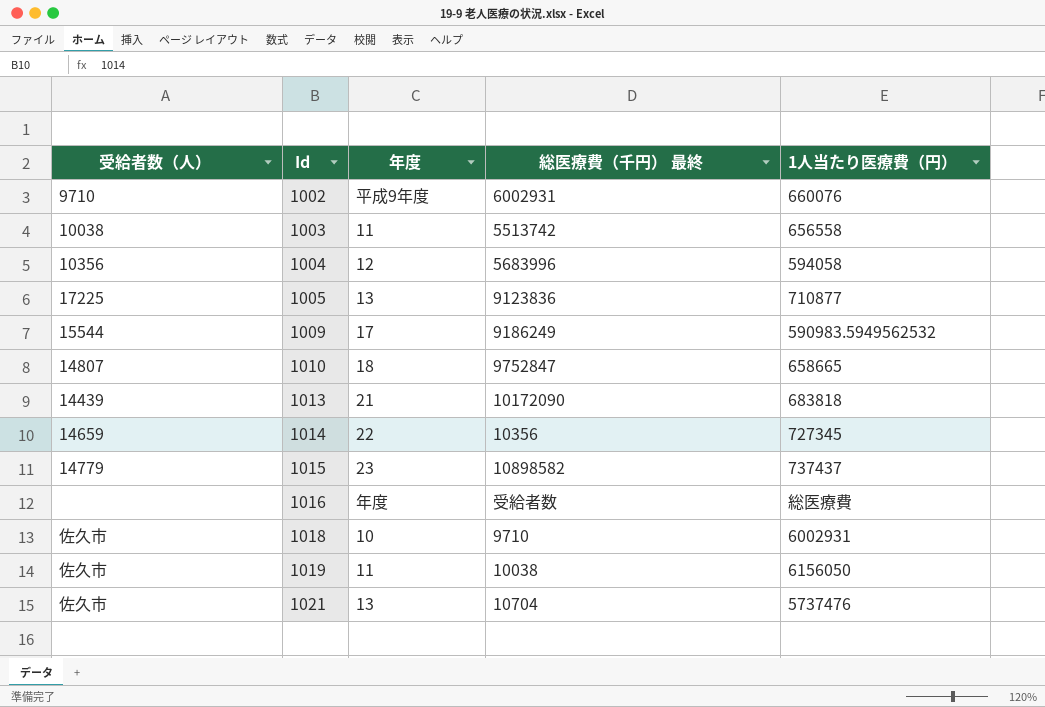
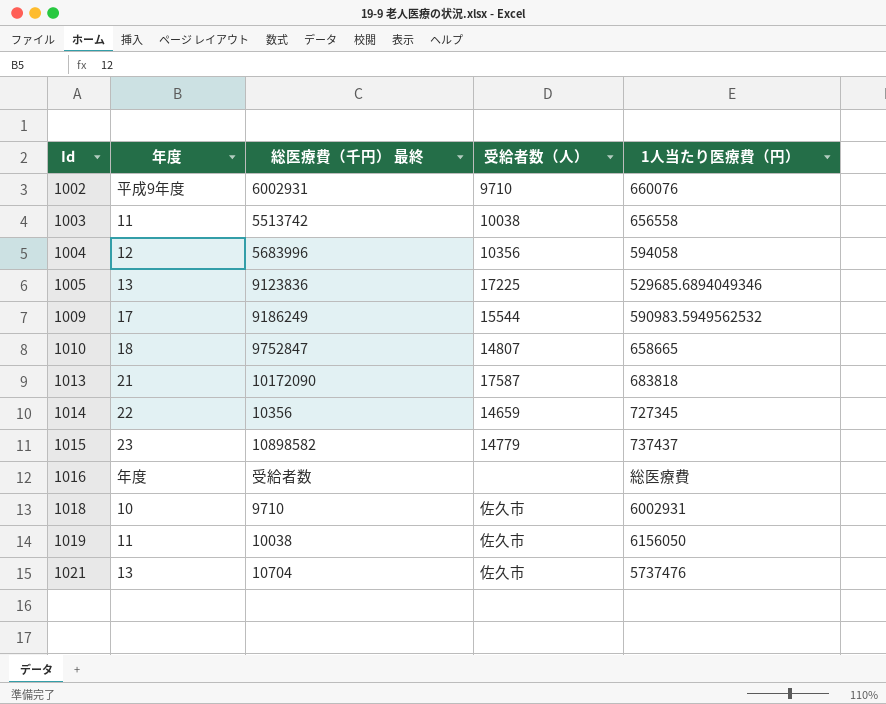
column 受給者数（人） | position: 1 -> 4
1005 | 1人当たり医療費（円）: 710877 -> 529685.6894049346
1013 | 受給者数（人）: 14439 -> 17587

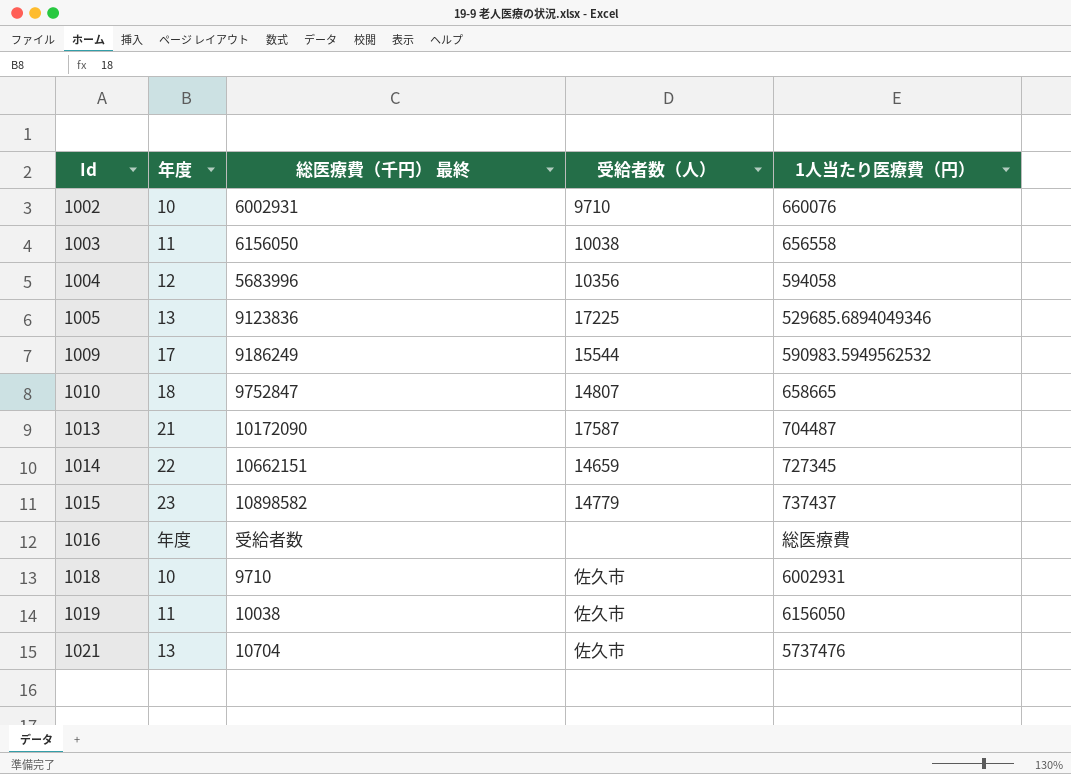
1002 | 年度: 平成9年度 -> 10
1003 | 総医療費（千円） 最終: 5513742 -> 6156050
1013 | 1人当たり医療費（円）: 683818 -> 704487
1014 | 総医療費（千円） 最終: 10356 -> 10662151

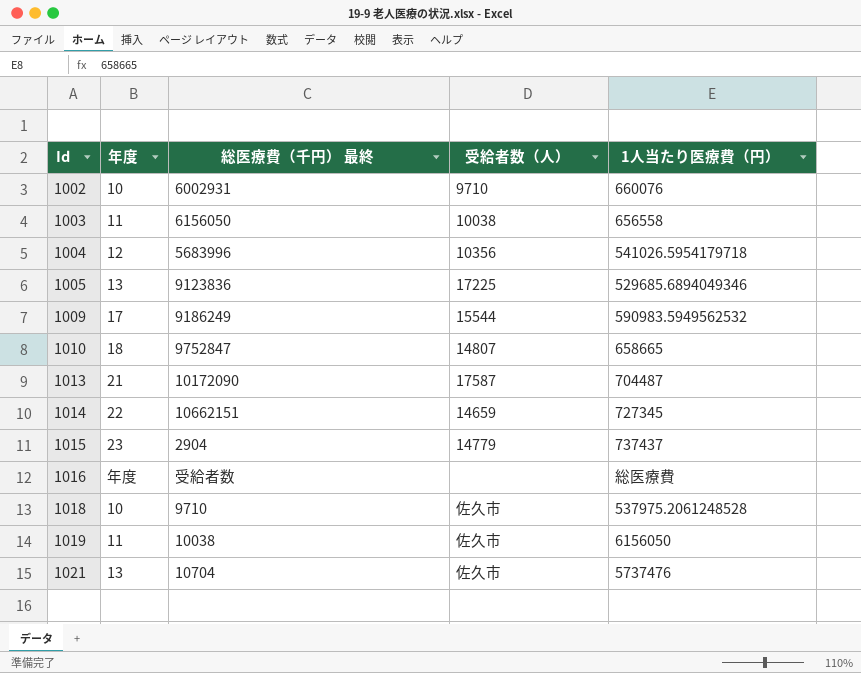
1004 | 1人当たり医療費（円）: 594058 -> 541026.5954179718
1015 | 総医療費（千円） 最終: 10898582 -> 2904
1018 | 1人当たり医療費（円）: 6002931 -> 537975.2061248528

